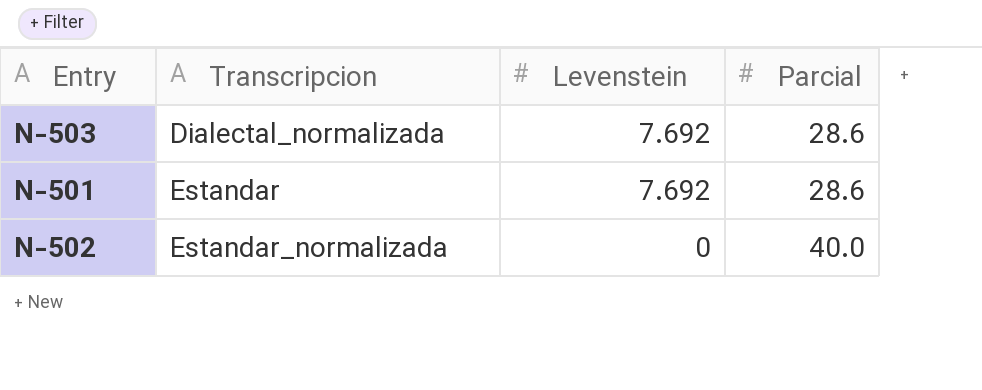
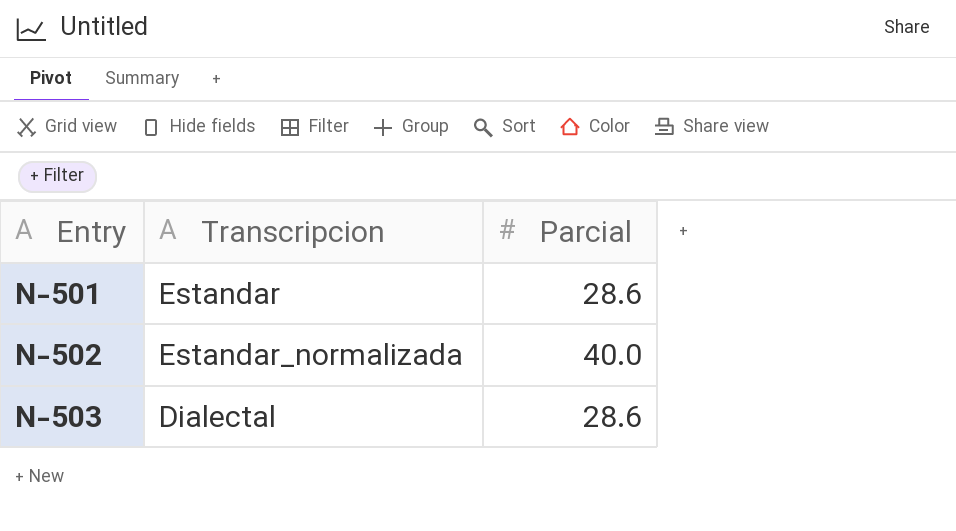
row order: Transcripcion ascending -> Entry ascending
column Levenstein | position: 3 -> none
N-503 | Transcripcion: Dialectal_normalizada -> Dialectal

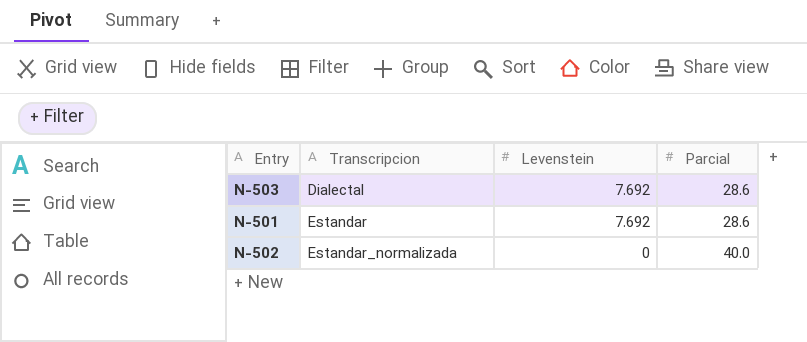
row order: Entry ascending -> Transcripcion ascending
column Levenstein | position: none -> 3

